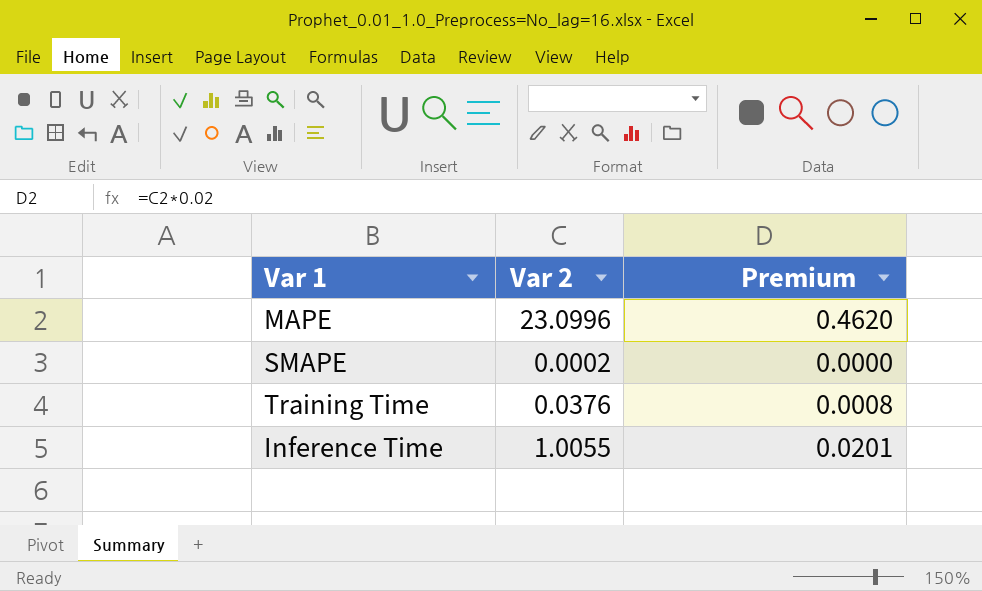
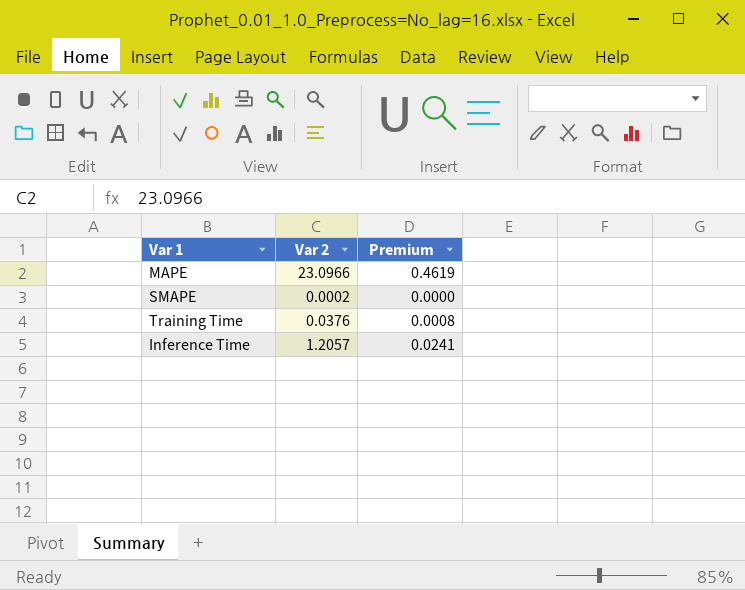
MAPE | Var 2: 23.0996 -> 23.0966
MAPE | Premium: 0.4620 -> 0.4619
Inference Time | Var 2: 1.0055 -> 1.2057
Inference Time | Premium: 0.0201 -> 0.0241

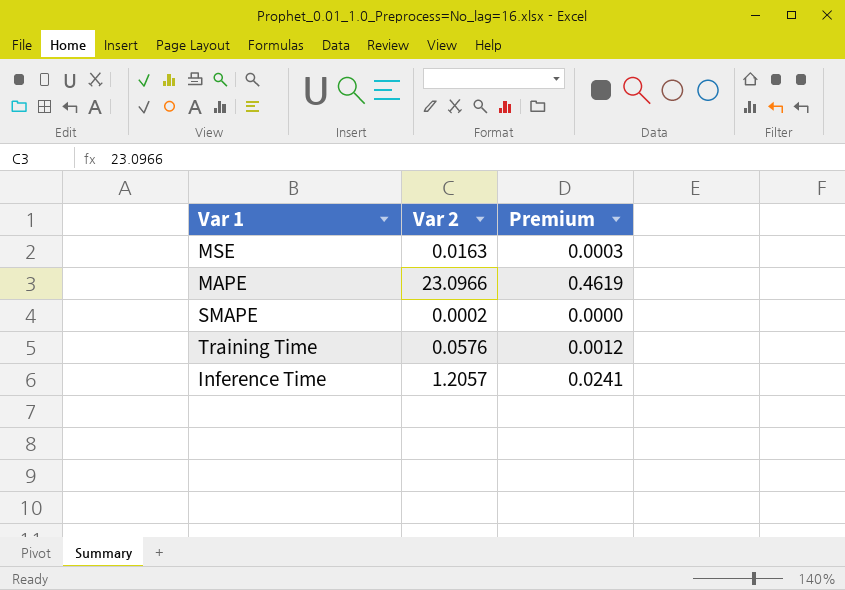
row MSE: none -> 0.0163 | 0.0003
Training Time | Var 2: 0.0376 -> 0.0576
Training Time | Premium: 0.0008 -> 0.0012

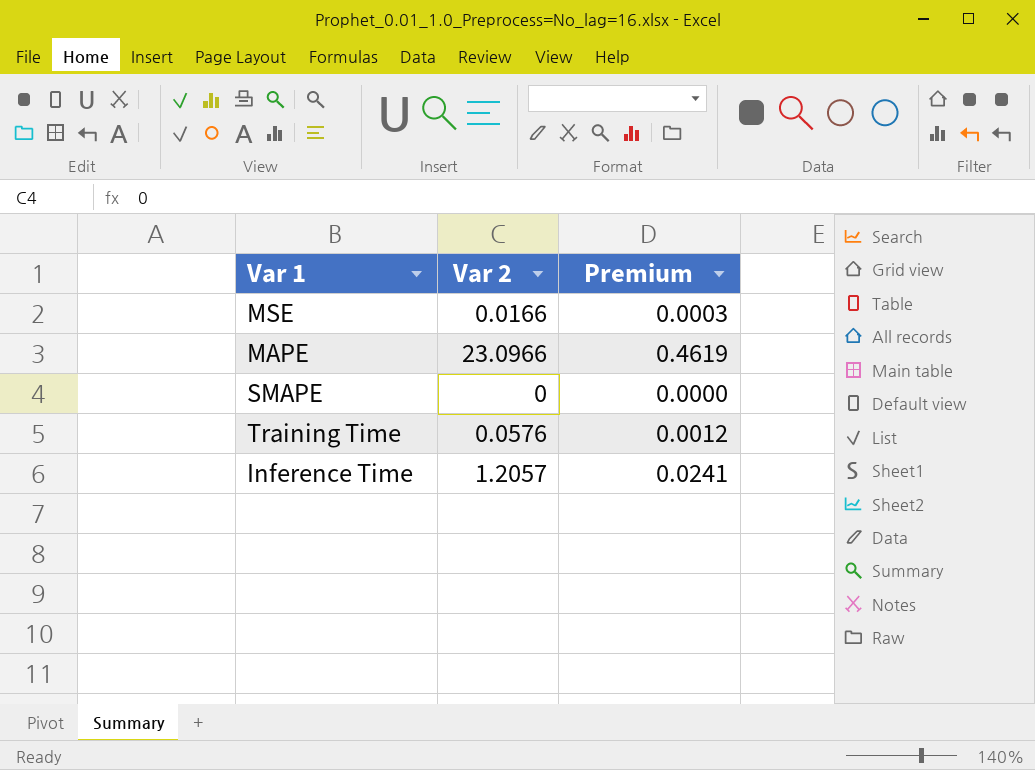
MSE | Var 2: 0.0163 -> 0.0166
SMAPE | Var 2: 0.0002 -> 0

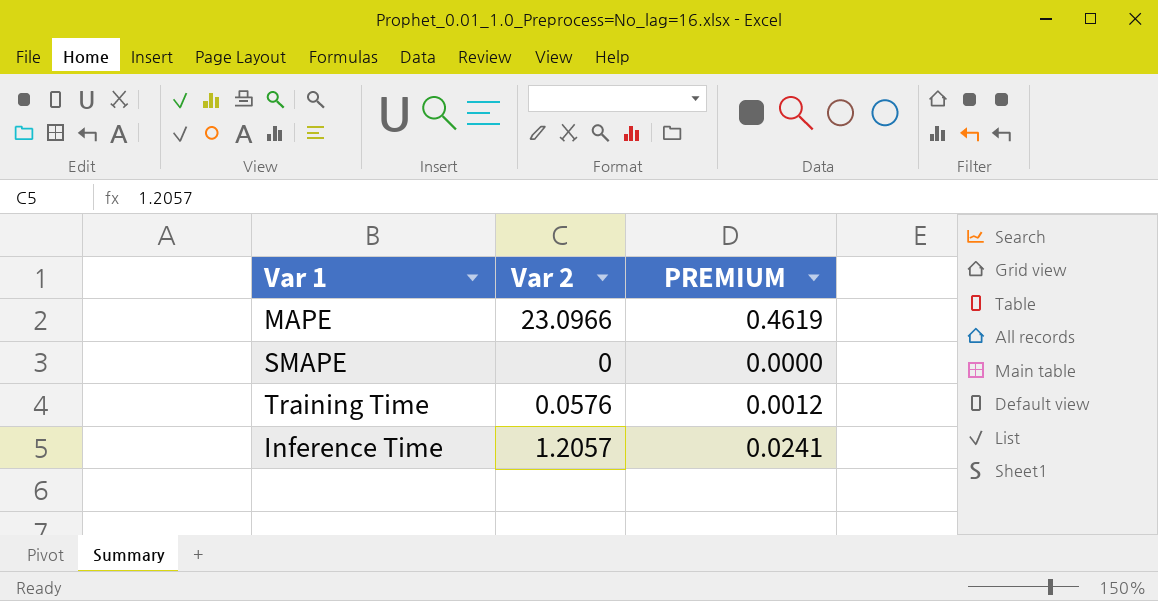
column name: Premium -> PREMIUM
row MSE: 0.0166 | 0.0003 -> none

